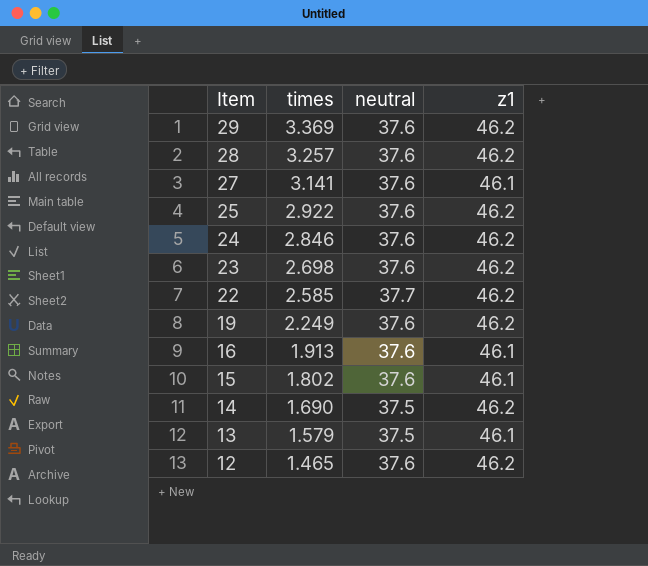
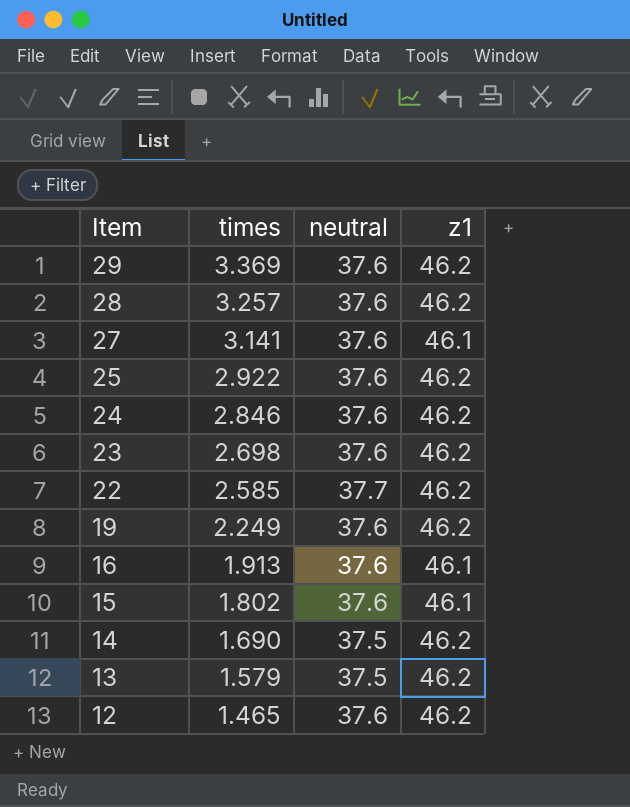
13 | z1: 46.1 -> 46.2

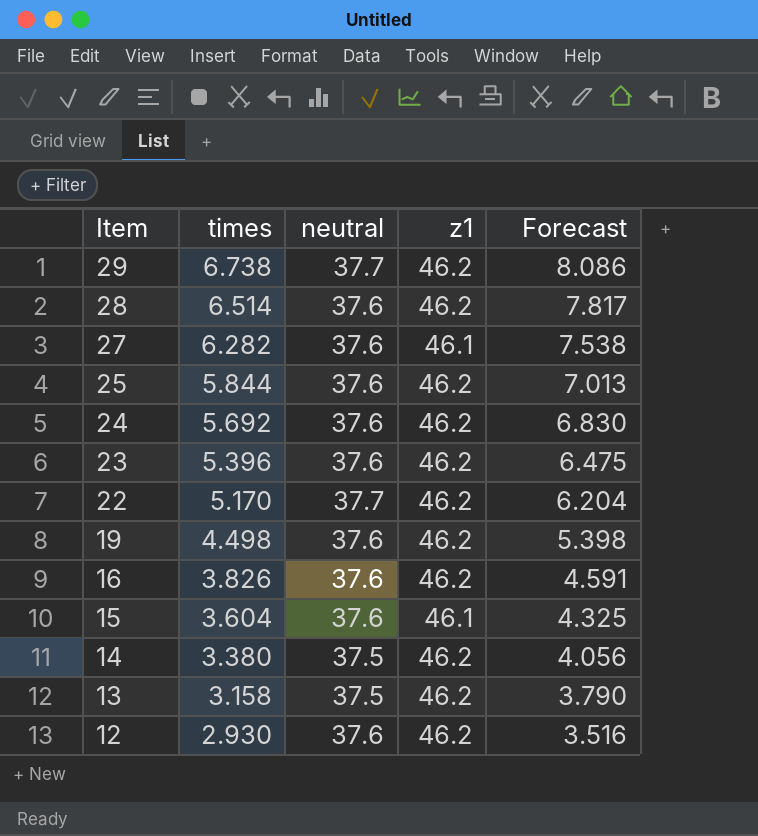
column Forecast | formula: none -> [times] * 1.2
29 | times: 3.369 -> 6.738
29 | neutral: 37.6 -> 37.7
28 | times: 3.257 -> 6.514
27 | times: 3.141 -> 6.282
25 | times: 2.922 -> 5.844
24 | times: 2.846 -> 5.692
23 | times: 2.698 -> 5.396
22 | times: 2.585 -> 5.170
19 | times: 2.249 -> 4.498
16 | times: 1.913 -> 3.826
16 | z1: 46.1 -> 46.2
15 | times: 1.802 -> 3.604
14 | times: 1.690 -> 3.380
13 | times: 1.579 -> 3.158
12 | times: 1.465 -> 2.930

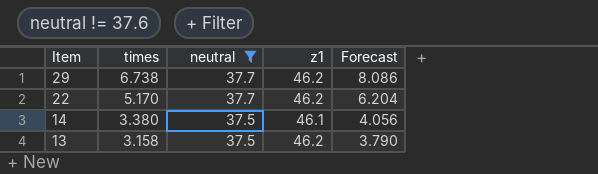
filter: none -> neutral != 37.6
14 | z1: 46.2 -> 46.1

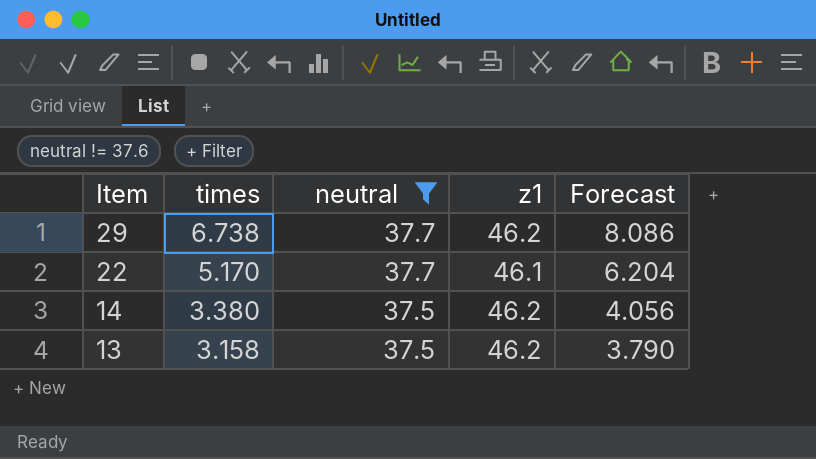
22 | z1: 46.2 -> 46.1
14 | z1: 46.1 -> 46.2

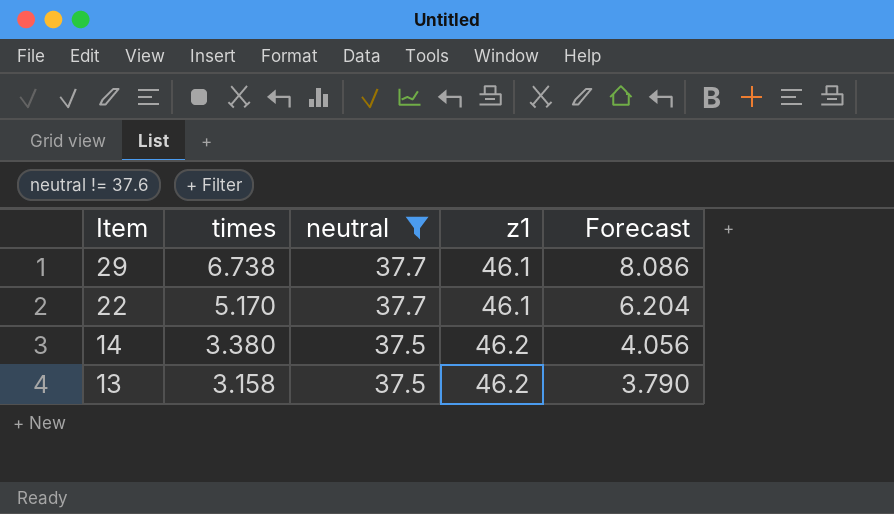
29 | z1: 46.2 -> 46.1

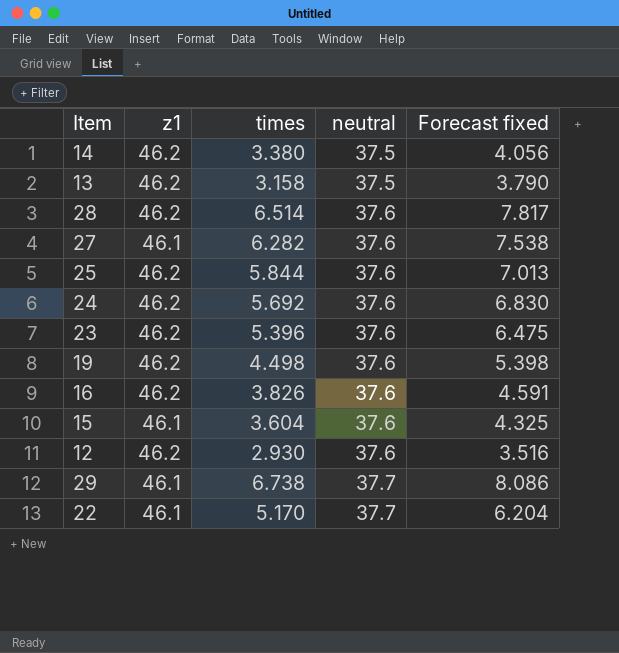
filter: neutral != 37.6 -> none
row order: Item descending -> neutral ascending
column z1 | position: 4 -> 2
column name: Forecast -> Forecast fixed

